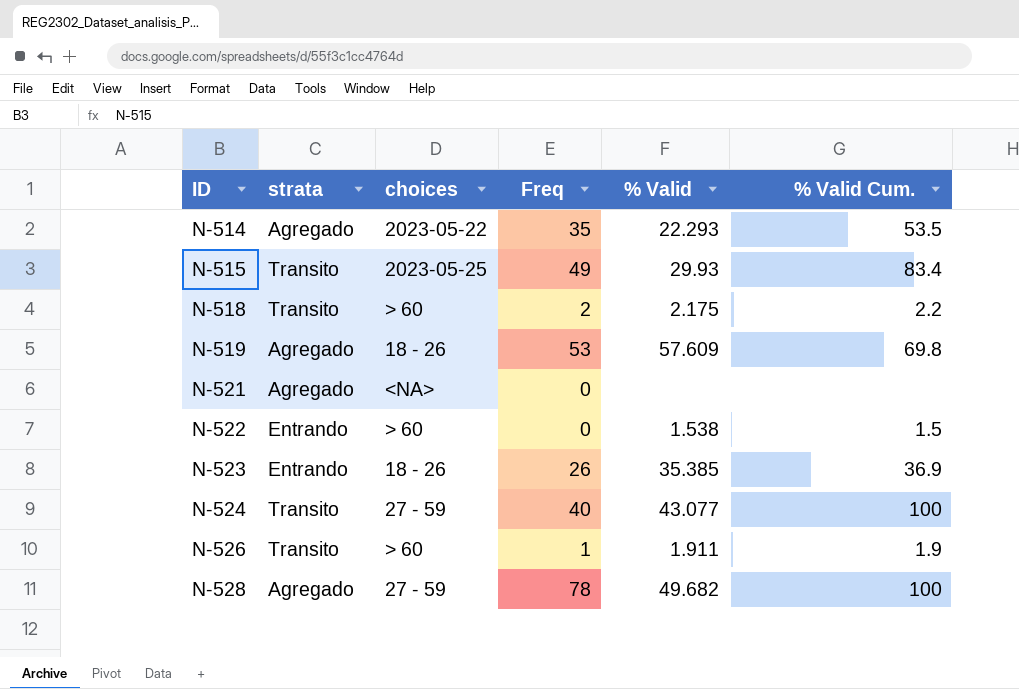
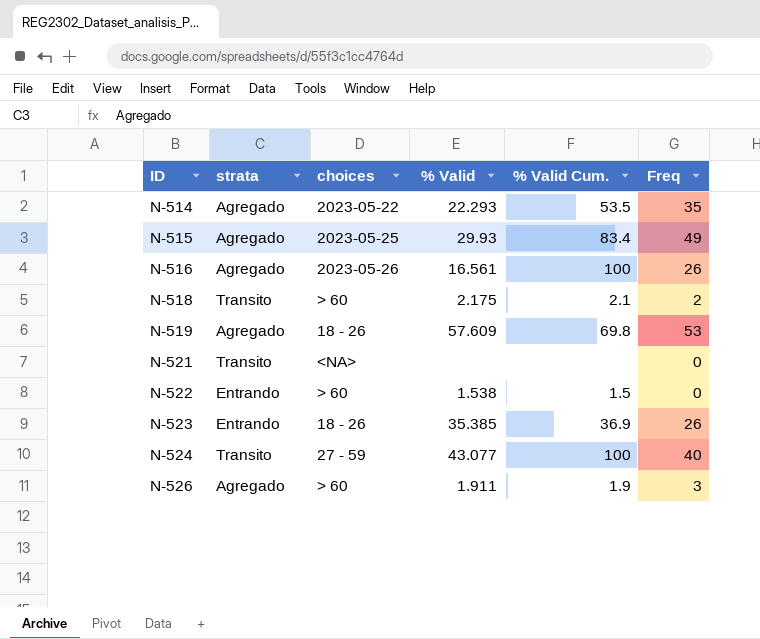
column Freq | position: 4 -> 6
row N-528: Agregado | 27 - 59 | 78 | 49.682 | 100 -> none
N-515 | strata: Transito -> Agregado
row N-516: none -> Agregado | 2023-05-26 | 16.561 | 100 | 26
N-518 | % Valid Cum.: 2.2 -> 2.1
N-521 | strata: Agregado -> Transito
N-526 | strata: Transito -> Agregado
N-526 | Freq: 1 -> 3

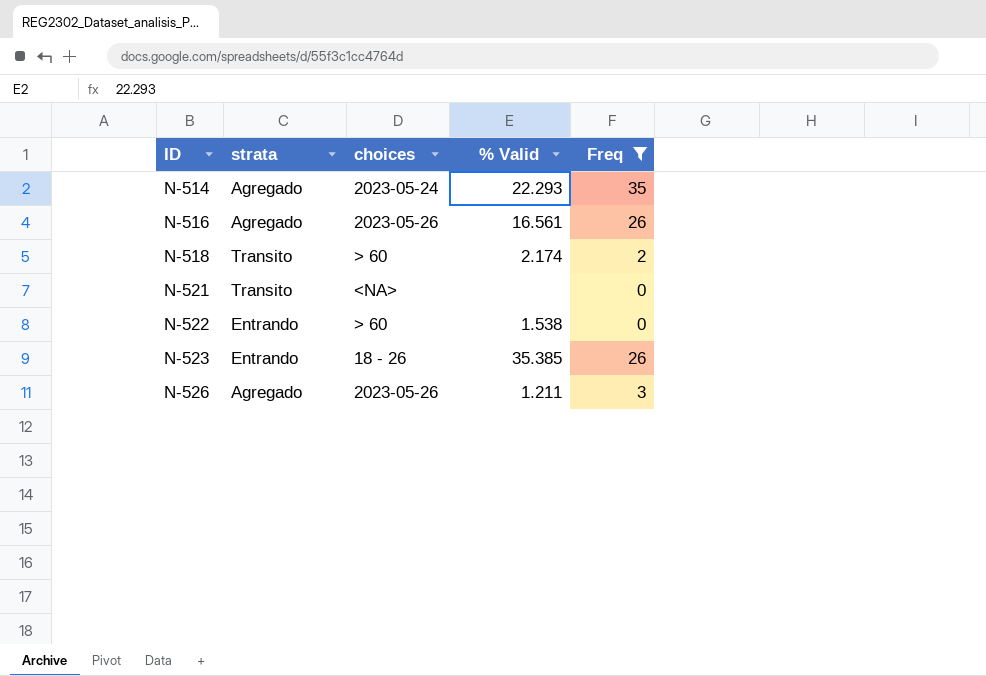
filter: none -> Freq <= 35
column % Valid Cum. | position: 5 -> none
N-514 | choices: 2023-05-22 -> 2023-05-24
N-518 | % Valid: 2.175 -> 2.174
N-526 | choices: > 60 -> 2023-05-26
N-526 | % Valid: 1.911 -> 1.211

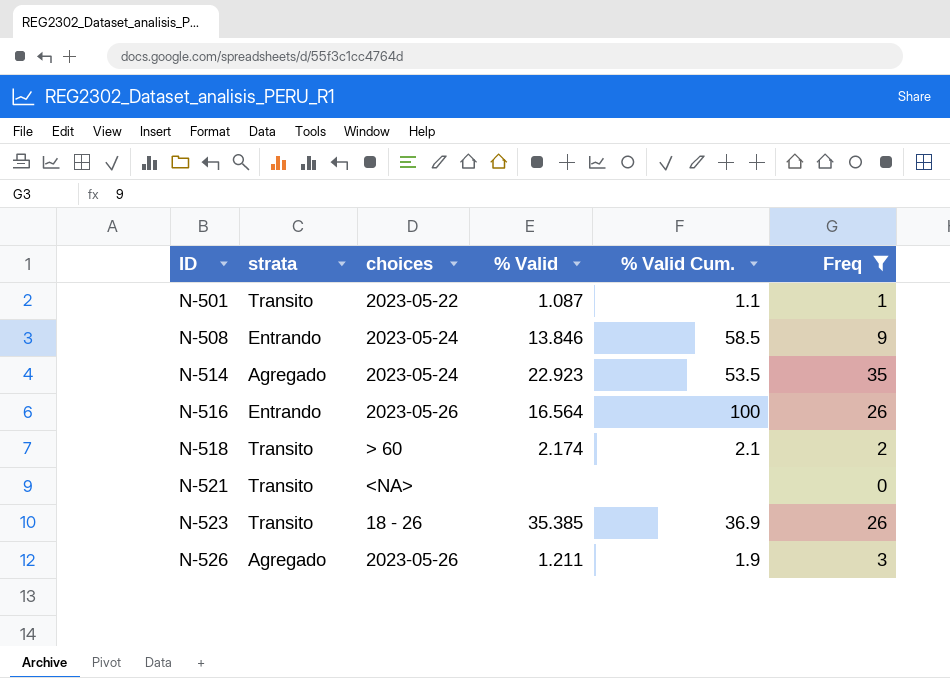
column % Valid Cum. | position: none -> 5
row N-522: Entrando | > 60 | 1.538 | 0 -> none
row N-501: none -> Transito | 2023-05-22 | 1.087 | 1.1 | 1
row N-508: none -> Entrando | 2023-05-24 | 13.846 | 58.5 | 9
N-514 | % Valid: 22.293 -> 22.923
N-516 | strata: Agregado -> Entrando
N-516 | % Valid: 16.561 -> 16.564
N-523 | strata: Entrando -> Transito

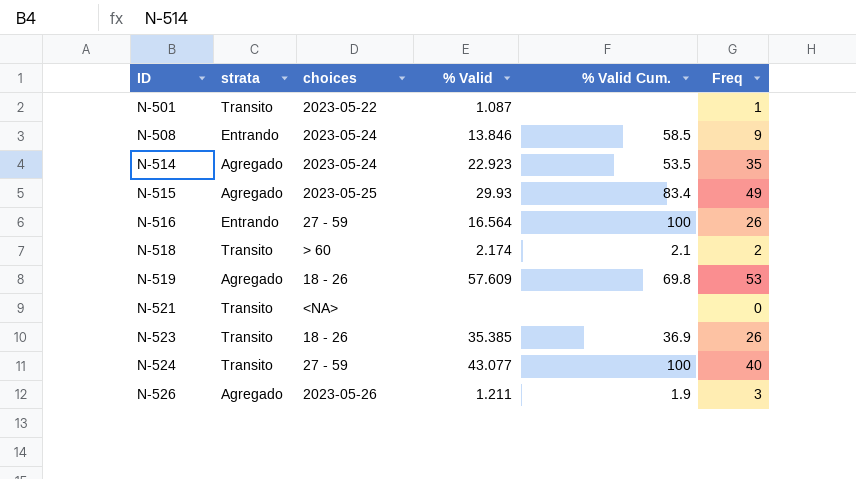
filter: Freq <= 35 -> none
N-501 | % Valid Cum.: 1.1 -> none
N-516 | choices: 2023-05-26 -> 27 - 59

